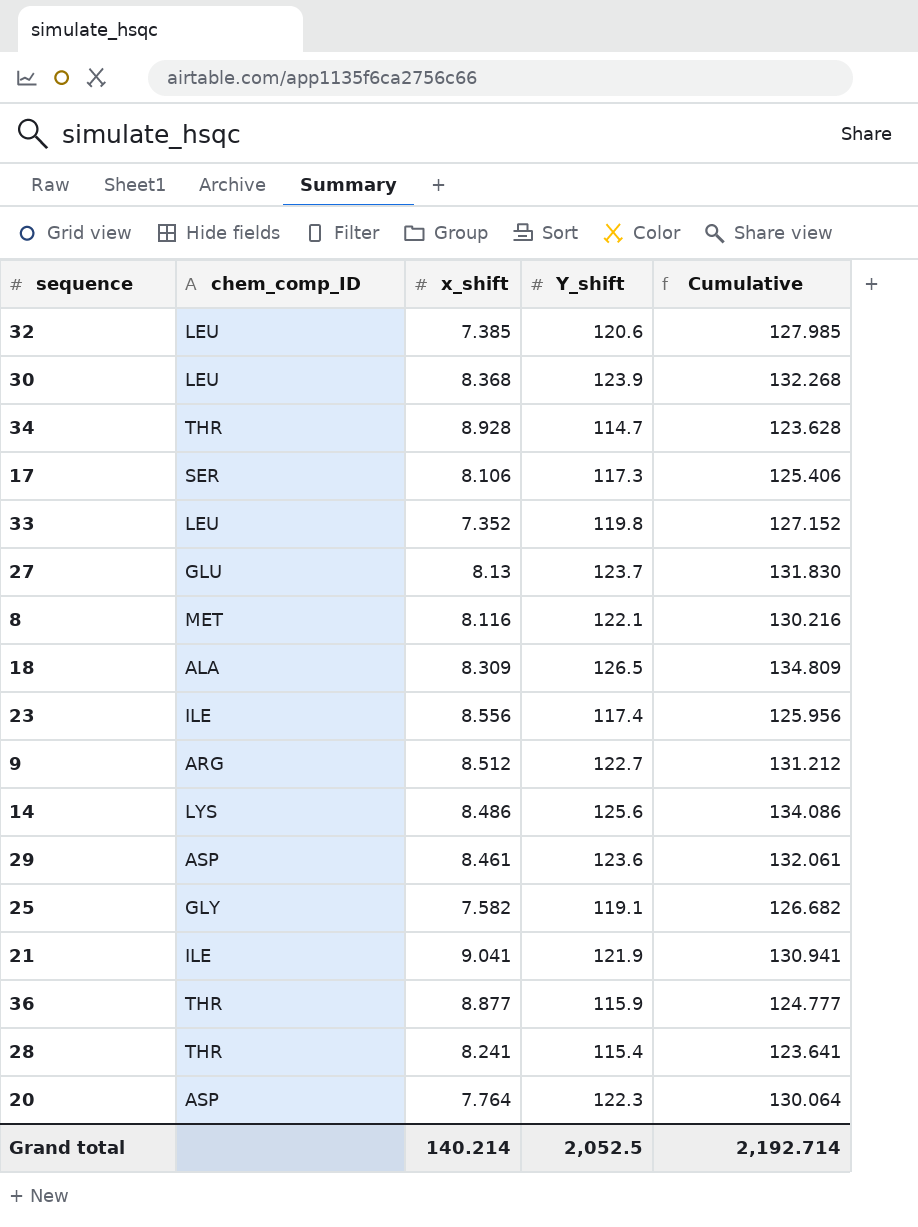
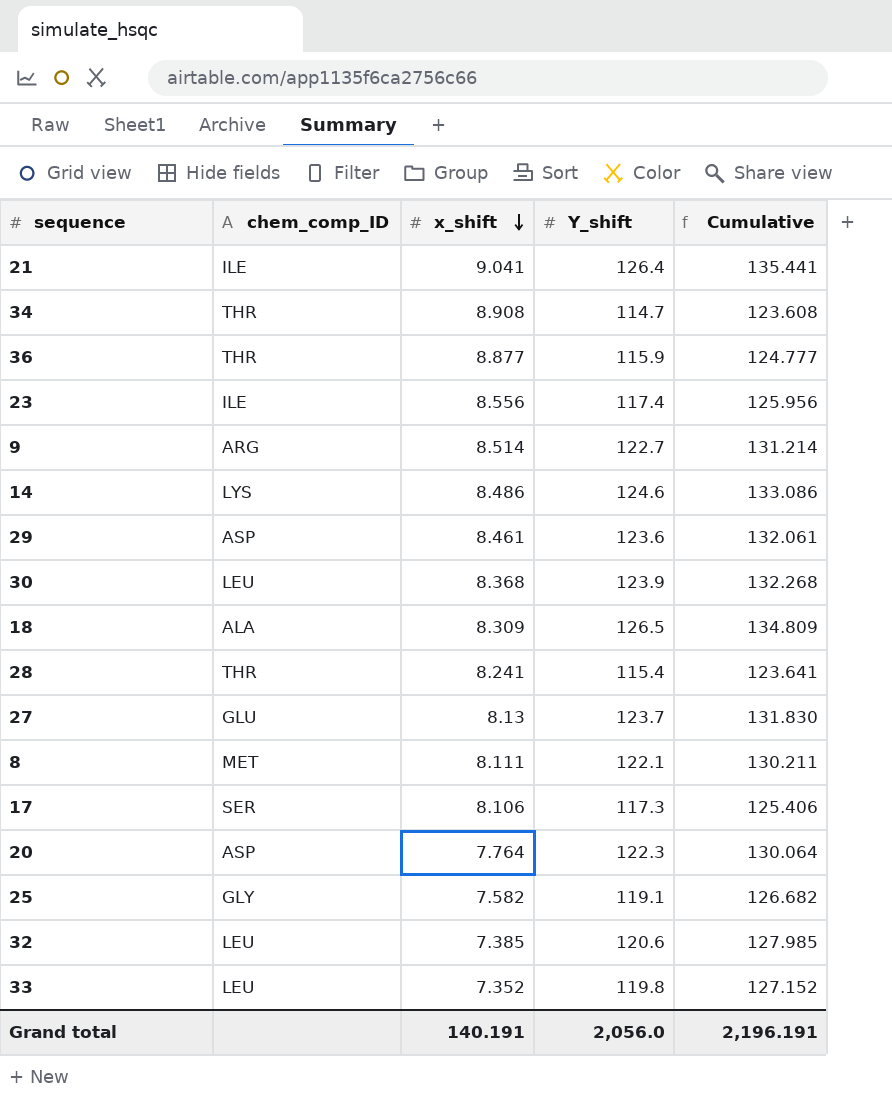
row order: none -> x_shift descending
21 | Y_shift: 121.9 -> 126.4
21 | Cumulative: 130.941 -> 135.441
34 | x_shift: 8.928 -> 8.908
34 | Cumulative: 123.628 -> 123.608
9 | x_shift: 8.512 -> 8.514
9 | Cumulative: 131.212 -> 131.214
14 | Y_shift: 125.6 -> 124.6
14 | Cumulative: 134.086 -> 133.086
8 | x_shift: 8.116 -> 8.111
8 | Cumulative: 130.216 -> 130.211
Grand total | x_shift: 140.214 -> 140.191
Grand total | Y_shift: 2,052.5 -> 2,056.0
Grand total | Cumulative: 2,192.714 -> 2,196.191

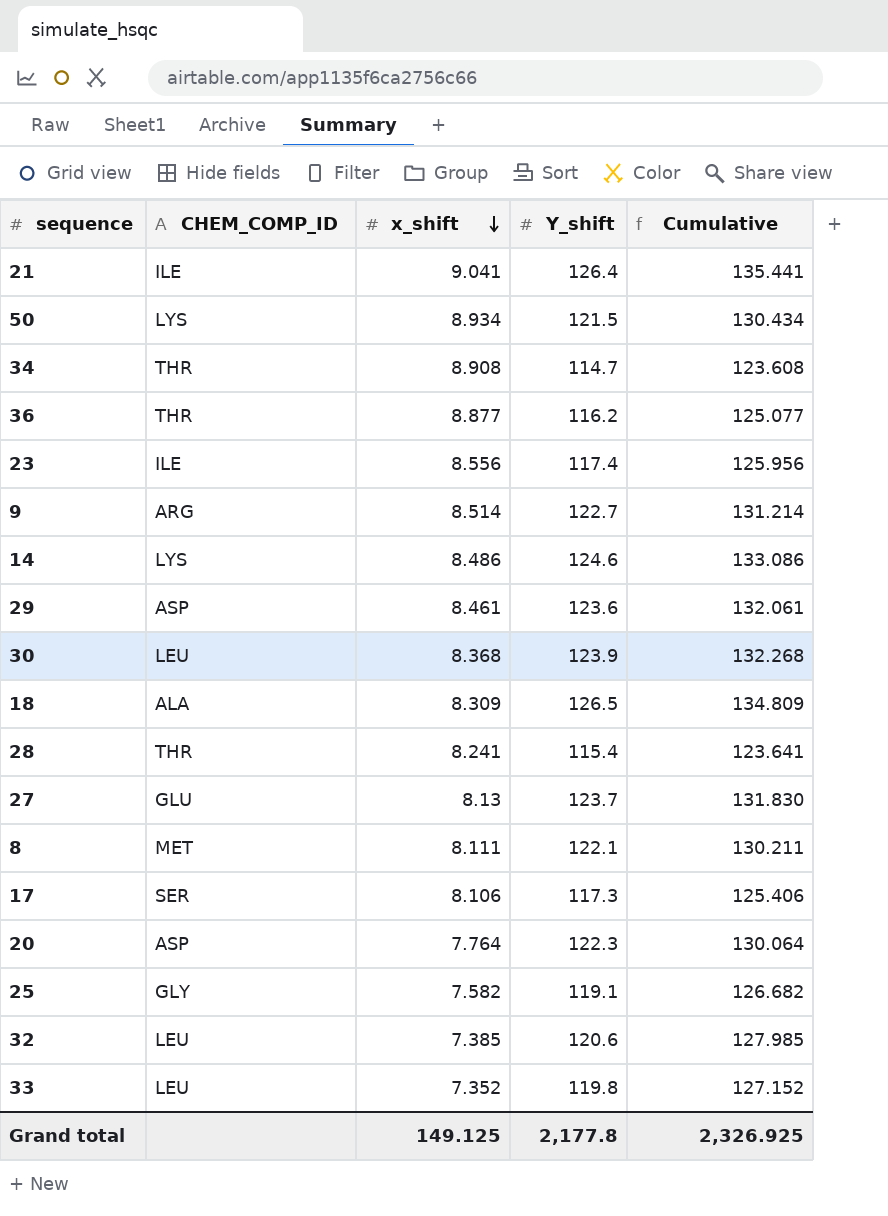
column name: chem_comp_ID -> CHEM_COMP_ID
row 50: none -> LYS | 8.934 | 121.5 | 130.434
36 | Y_shift: 115.9 -> 116.2
36 | Cumulative: 124.777 -> 125.077
Grand total | x_shift: 140.191 -> 149.125
Grand total | Y_shift: 2,056.0 -> 2,177.8
Grand total | Cumulative: 2,196.191 -> 2,326.925

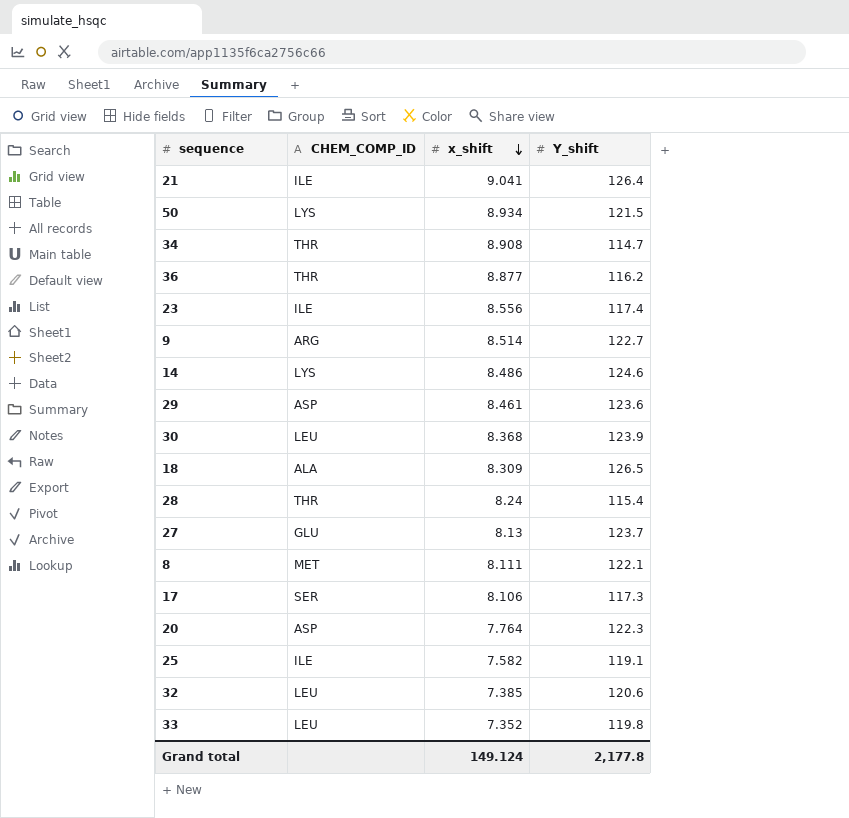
column Cumulative | formula: [x_shift] + [Y_shift] -> none
28 | x_shift: 8.241 -> 8.24
25 | CHEM_COMP_ID: GLY -> ILE
Grand total | x_shift: 149.125 -> 149.124

